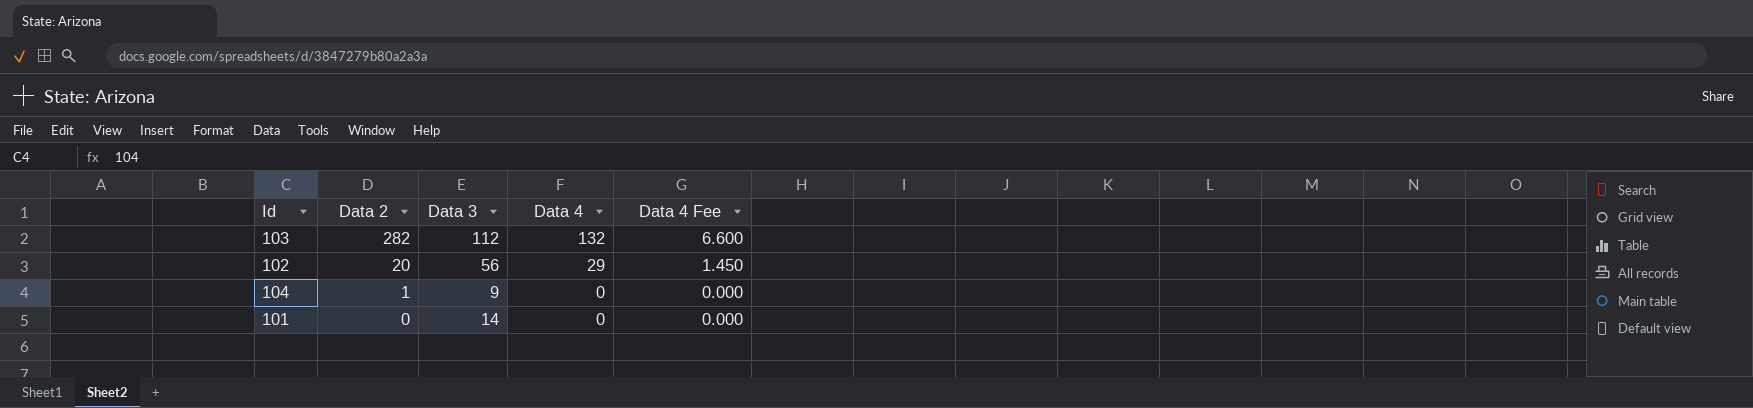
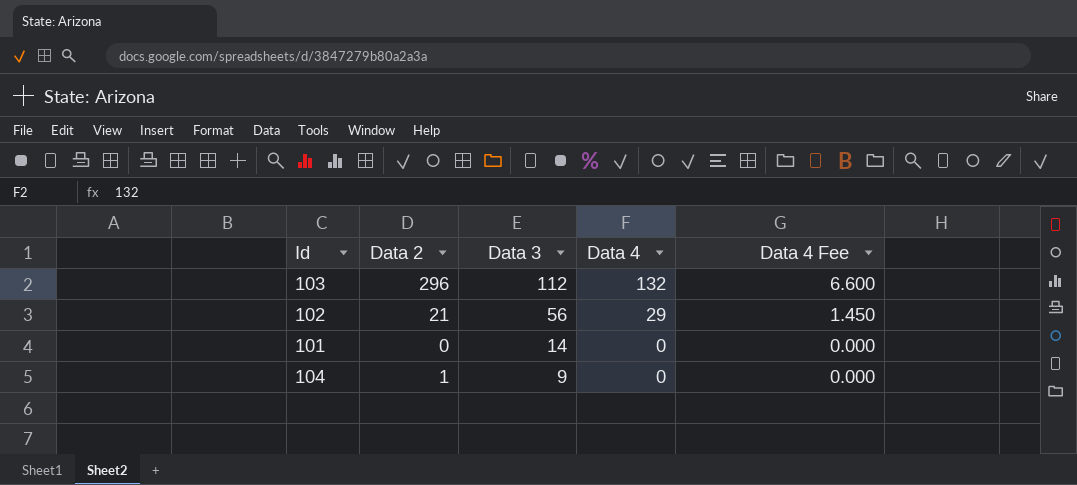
row order: Data 2 descending -> Data 3 descending
103 | Data 2: 282 -> 296
102 | Data 2: 20 -> 21

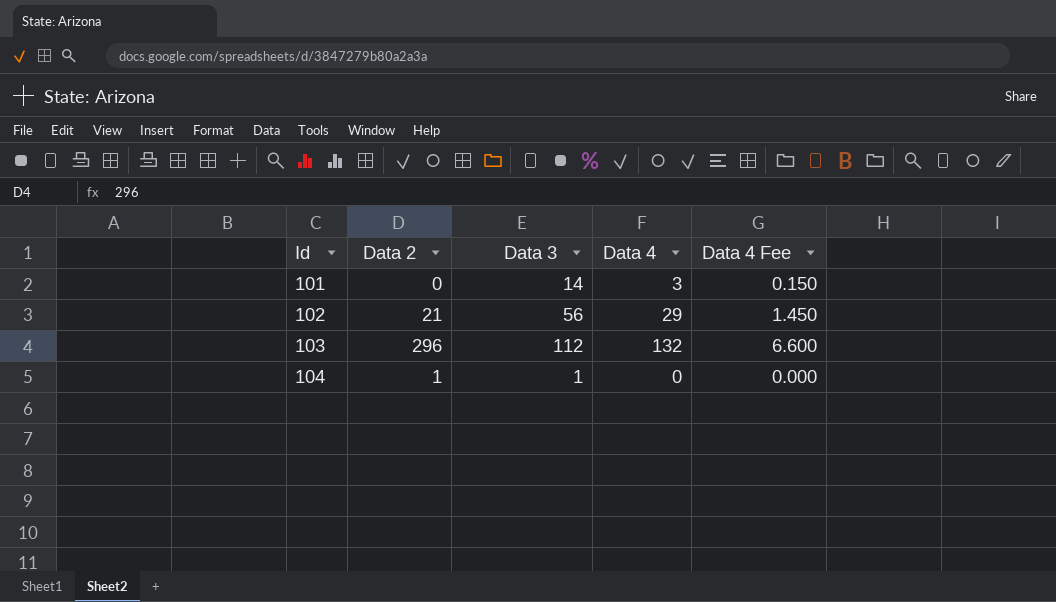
row order: Data 3 descending -> Id ascending
101 | Data 4: 0 -> 3
101 | Data 4 Fee: 0.000 -> 0.150
104 | Data 3: 9 -> 1

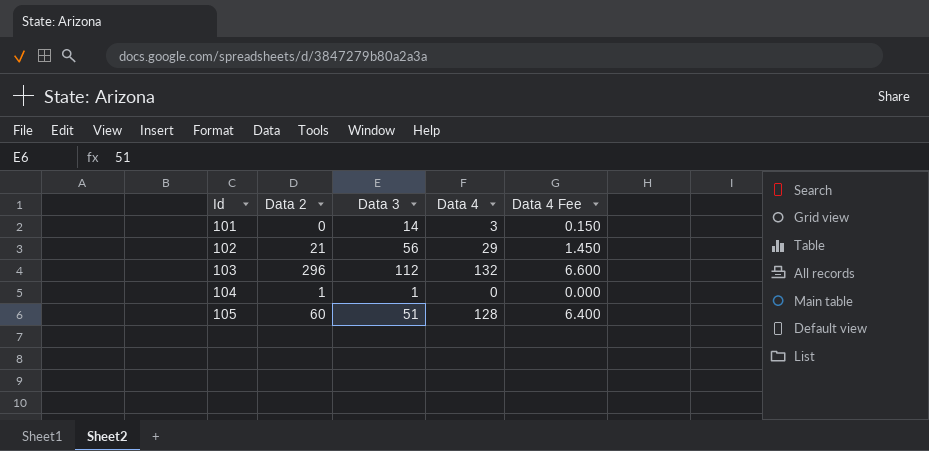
row 105: none -> 60 | 51 | 128 | 6.400

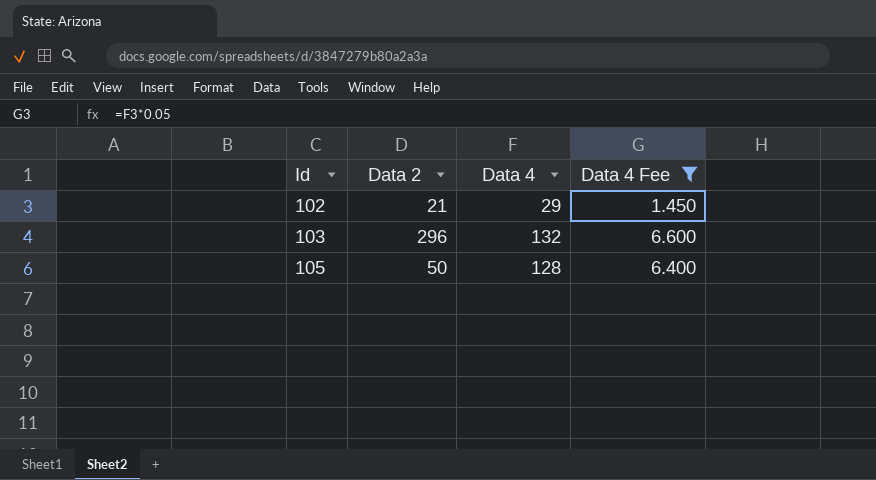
filter: none -> Data 4 Fee >= 1.450
column Data 3 | position: 3 -> none
105 | Data 2: 60 -> 50

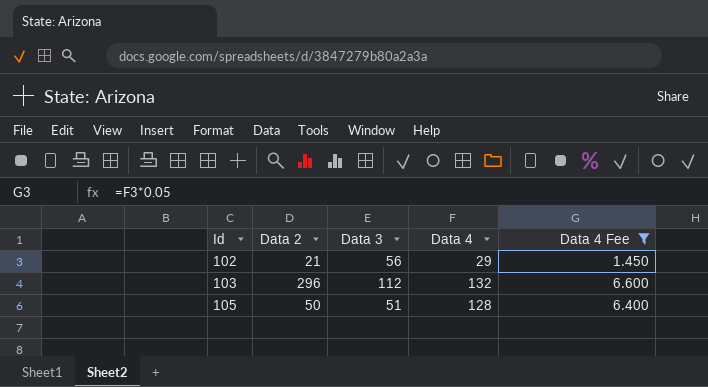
column Data 3 | position: none -> 3

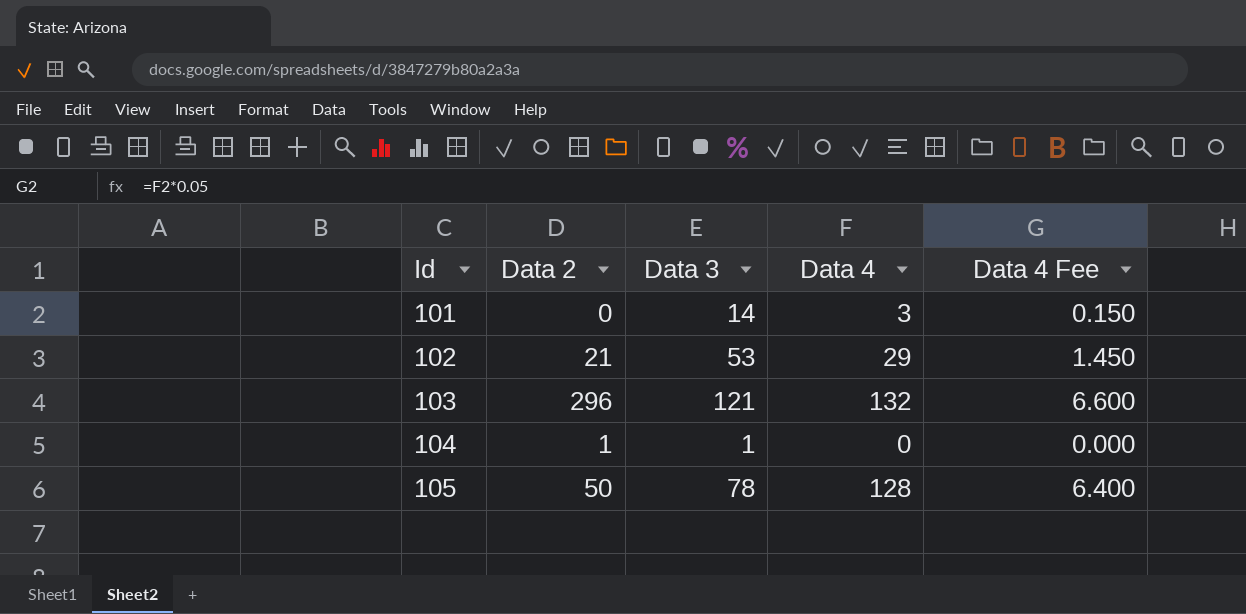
filter: Data 4 Fee >= 1.450 -> none
102 | Data 3: 56 -> 53
103 | Data 3: 112 -> 121
105 | Data 3: 51 -> 78

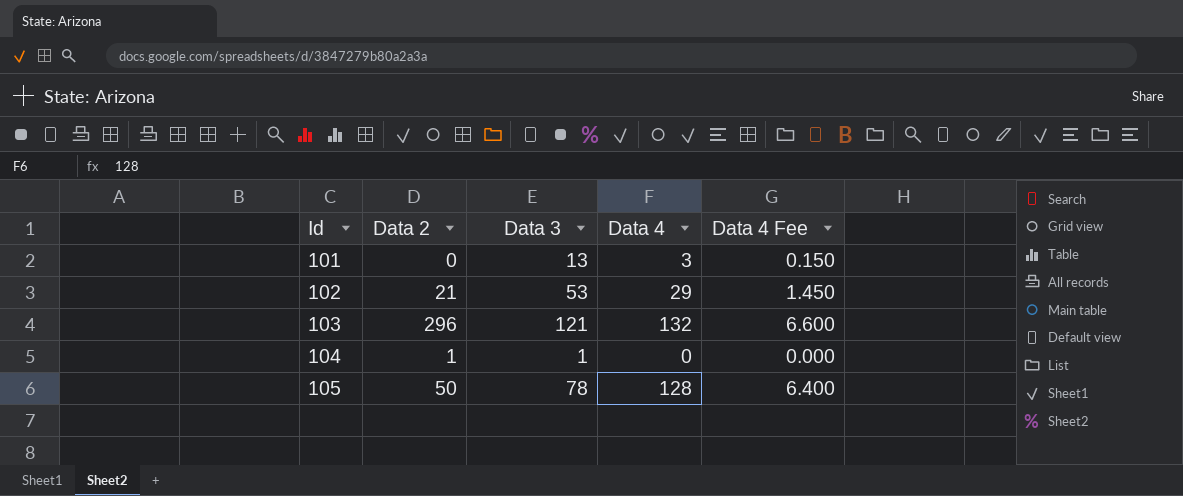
101 | Data 3: 14 -> 13

